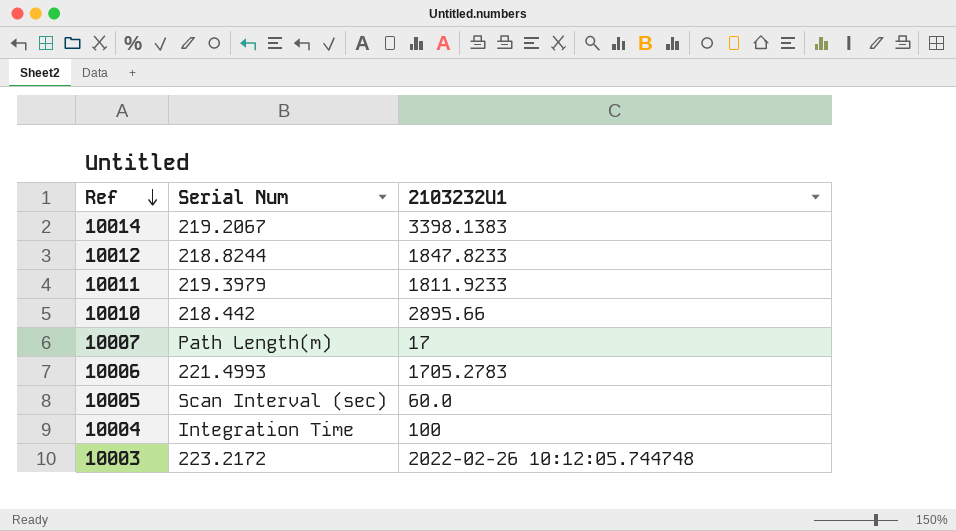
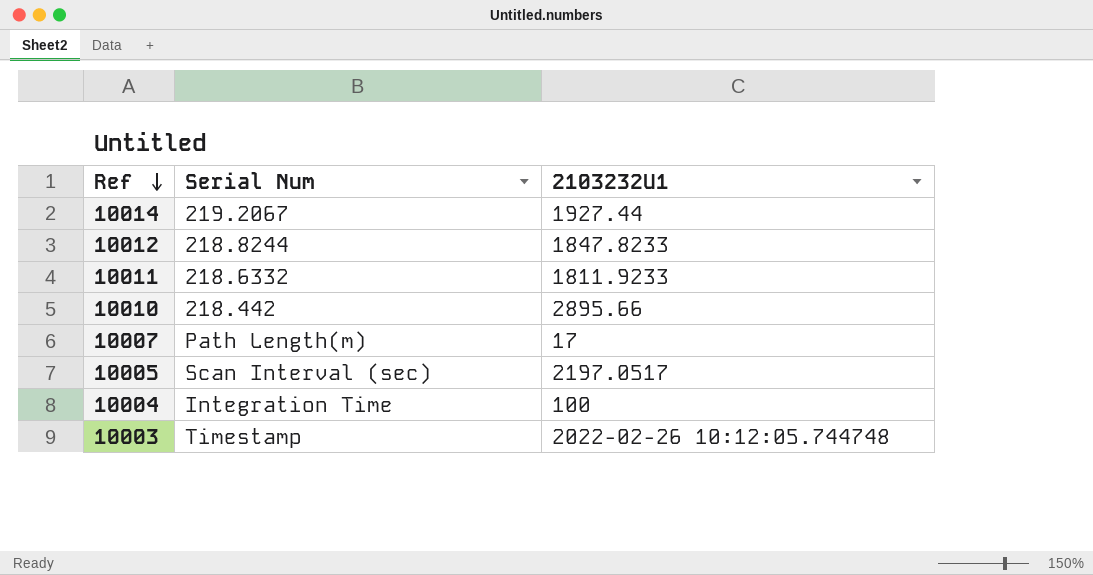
row 10006: 221.4993 | 1705.2783 -> none
10014 | 2103232U1: 3398.1383 -> 1927.44
10011 | Serial Num: 219.3979 -> 218.6332
10005 | 2103232U1: 60.0 -> 2197.0517
10003 | Serial Num: 223.2172 -> Timestamp

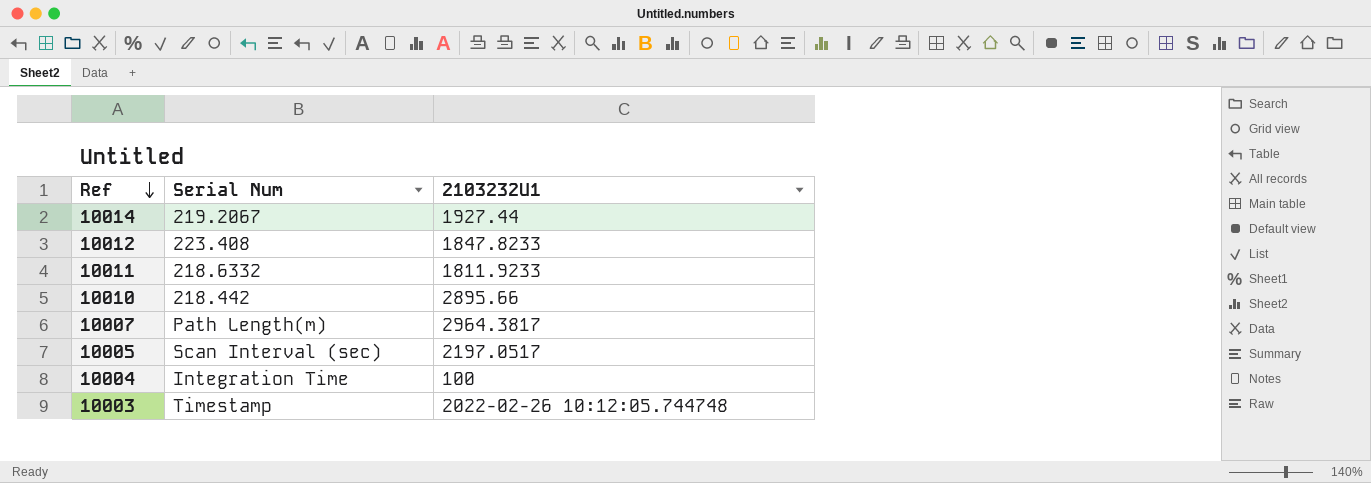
10012 | Serial Num: 218.8244 -> 223.408
10007 | 2103232U1: 17 -> 2964.3817

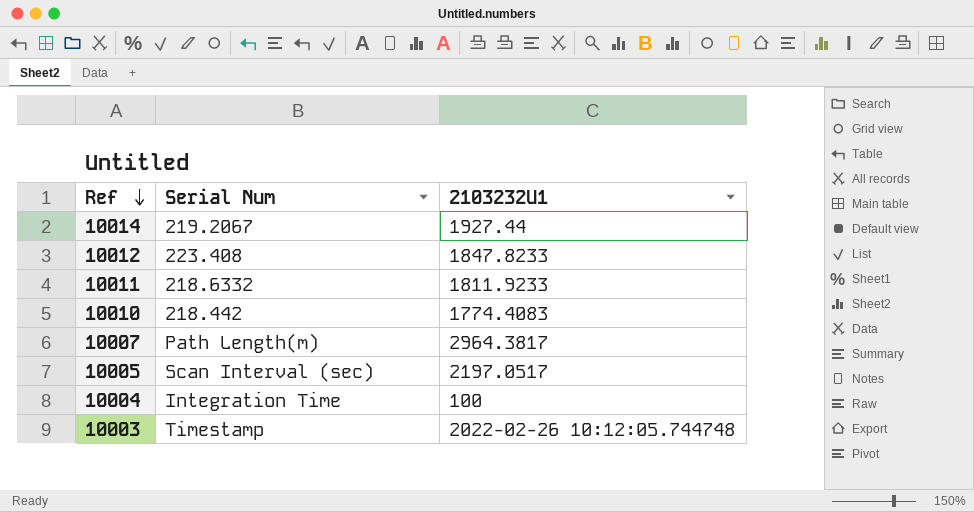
10010 | 2103232U1: 2895.66 -> 1774.4083

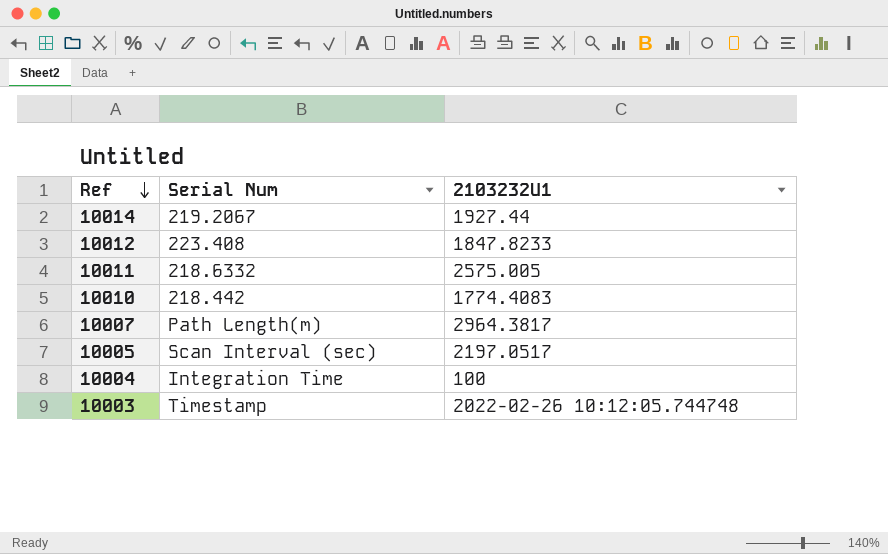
10011 | 2103232U1: 1811.9233 -> 2575.005

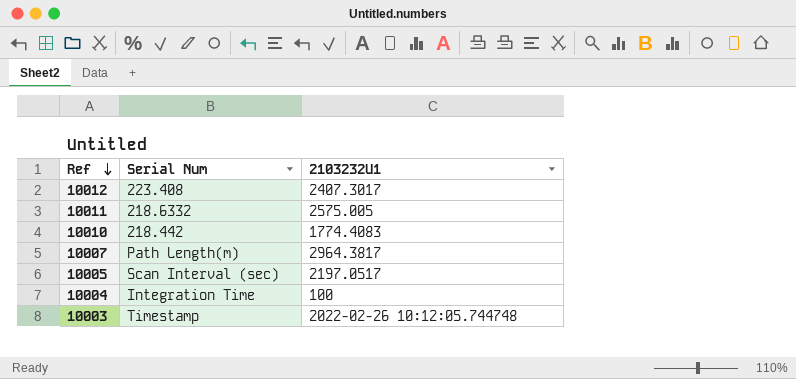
row 10014: 219.2067 | 1927.44 -> none
10012 | 2103232U1: 1847.8233 -> 2407.3017

